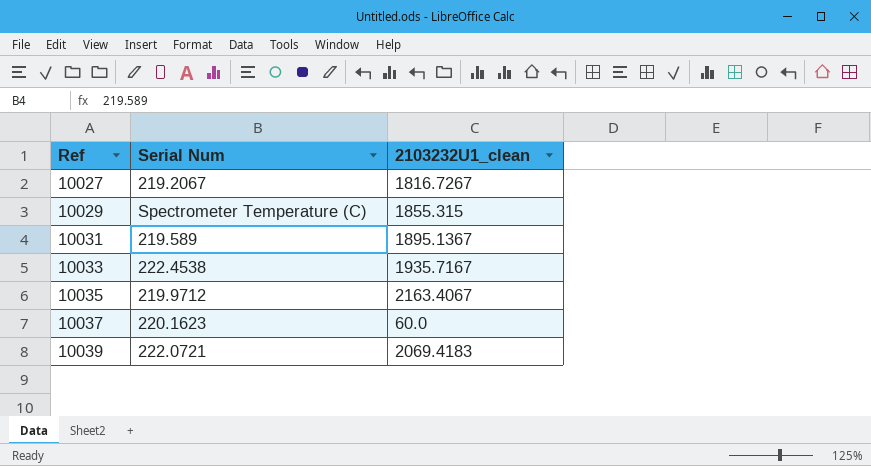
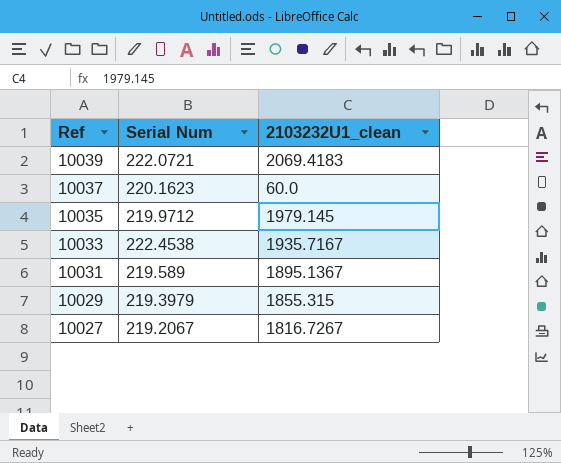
row order: Ref ascending -> Ref descending
10035 | 2103232U1_clean: 2163.4067 -> 1979.145
10029 | Serial Num: Spectrometer Temperature (C) -> 219.3979

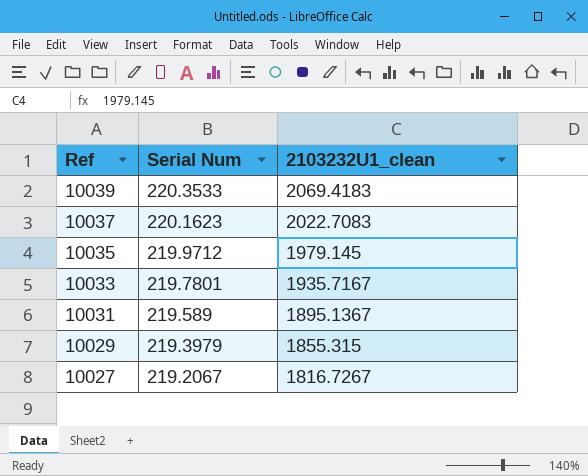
10039 | Serial Num: 222.0721 -> 220.3533
10037 | 2103232U1_clean: 60.0 -> 2022.7083
10033 | Serial Num: 222.4538 -> 219.7801

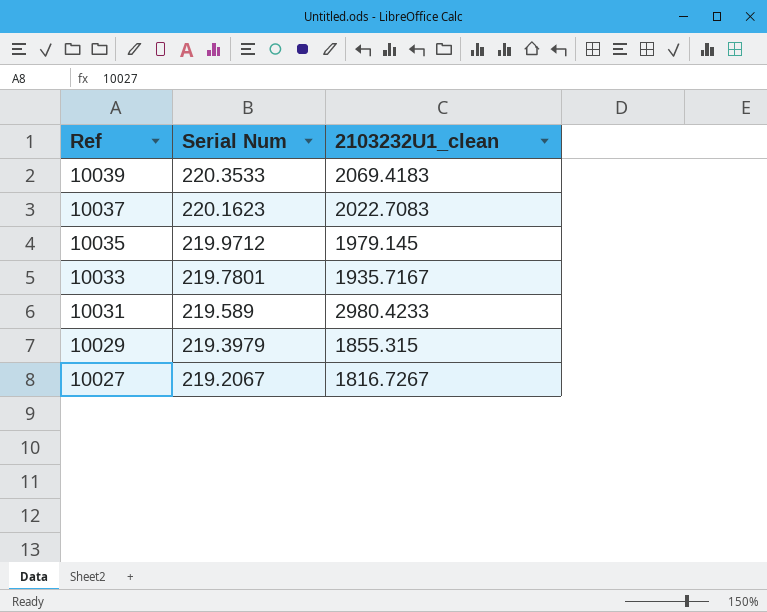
10031 | 2103232U1_clean: 1895.1367 -> 2980.4233

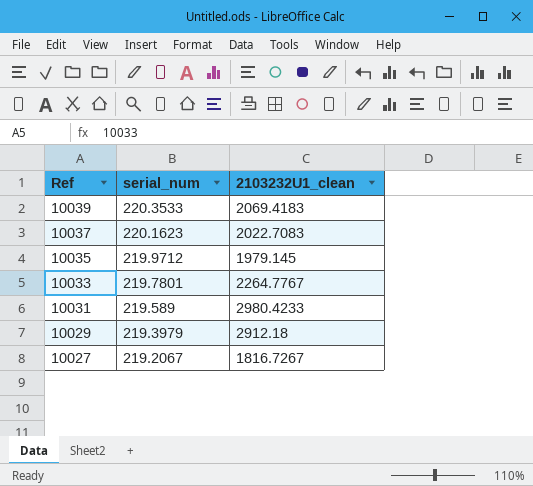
column name: Serial Num -> serial_num
10033 | 2103232U1_clean: 1935.7167 -> 2264.7767
10029 | 2103232U1_clean: 1855.315 -> 2912.18

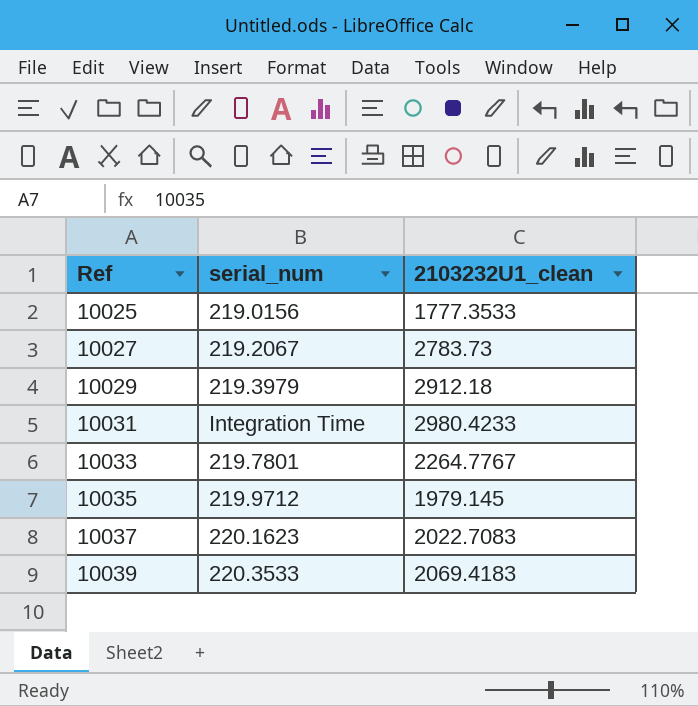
row order: Ref descending -> Ref ascending
row 10025: none -> 219.0156 | 1777.3533
10027 | 2103232U1_clean: 1816.7267 -> 2783.73
10031 | serial_num: 219.589 -> Integration Time

